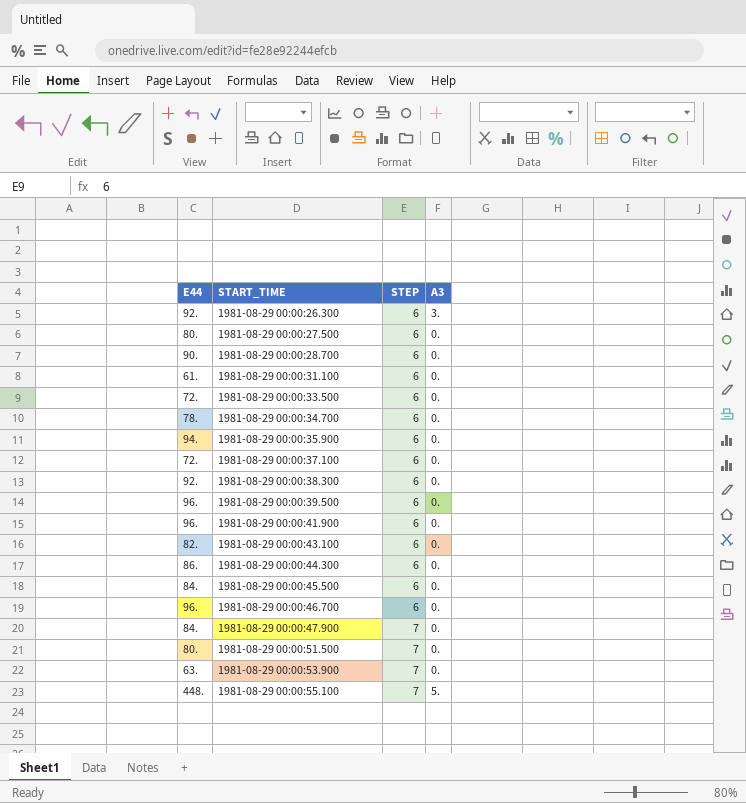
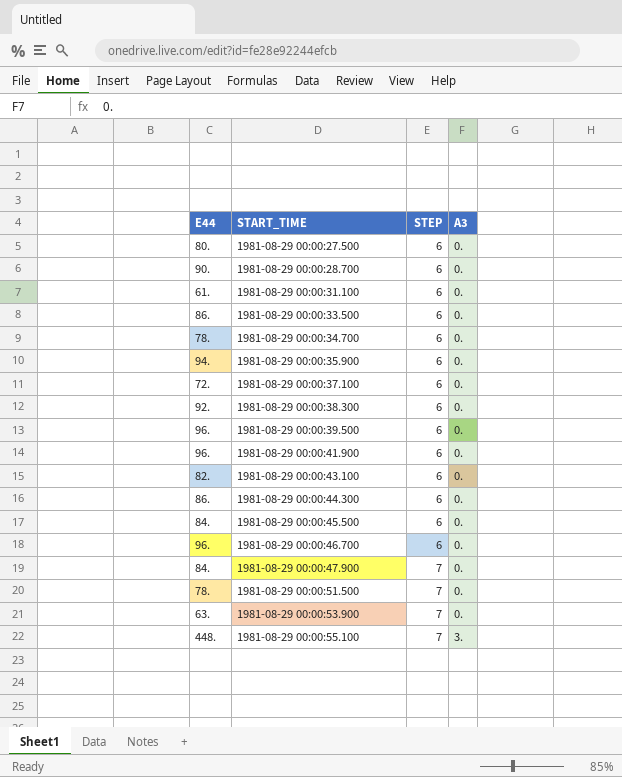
row 1981-08-29 00:00:26.300: 92. | 6 | 3. -> none
1981-08-29 00:00:33.500 | E44: 72. -> 86.
1981-08-29 00:00:51.500 | E44: 80. -> 78.
1981-08-29 00:00:55.100 | A3: 5. -> 3.

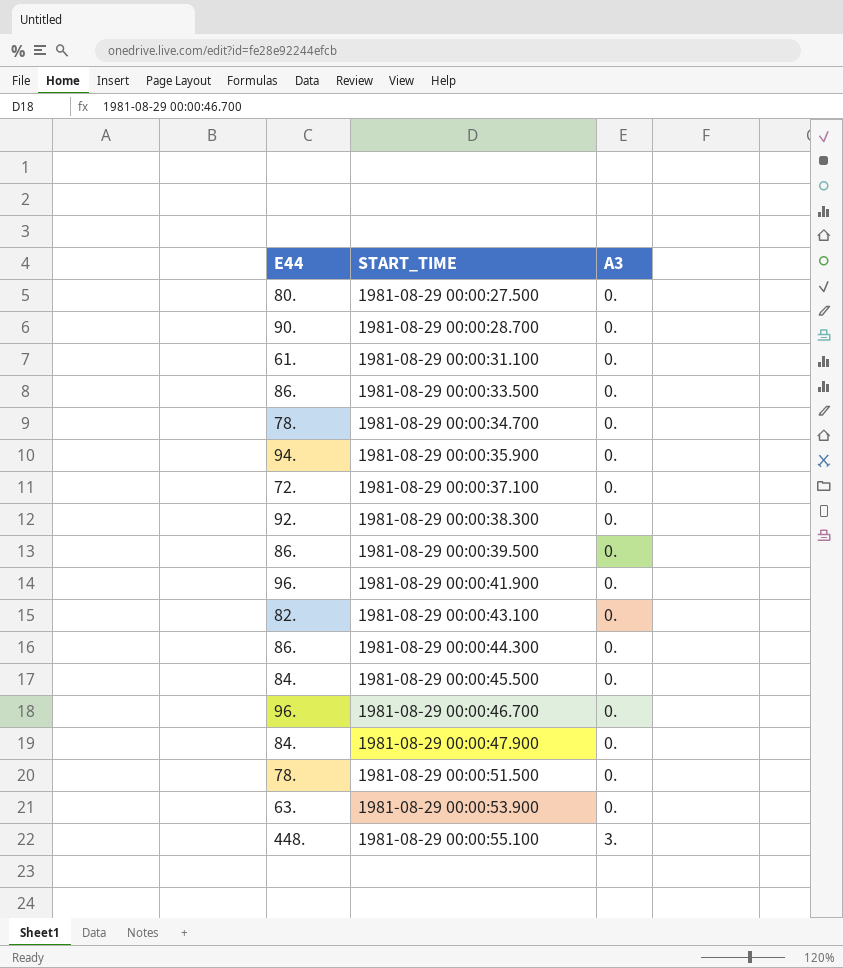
column STEP | position: 3 -> none
1981-08-29 00:00:39.500 | E44: 96. -> 86.

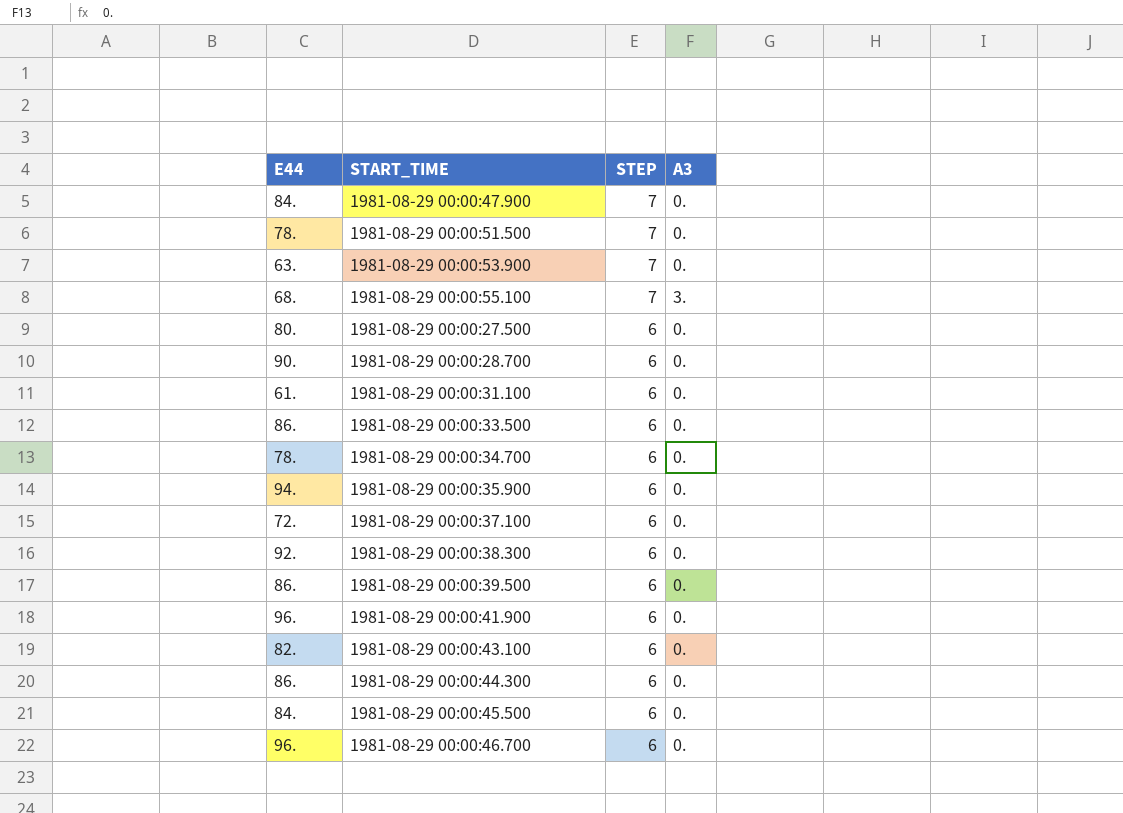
row order: START_TIME ascending -> STEP descending
column STEP | position: none -> 3
1981-08-29 00:00:55.100 | E44: 448. -> 68.

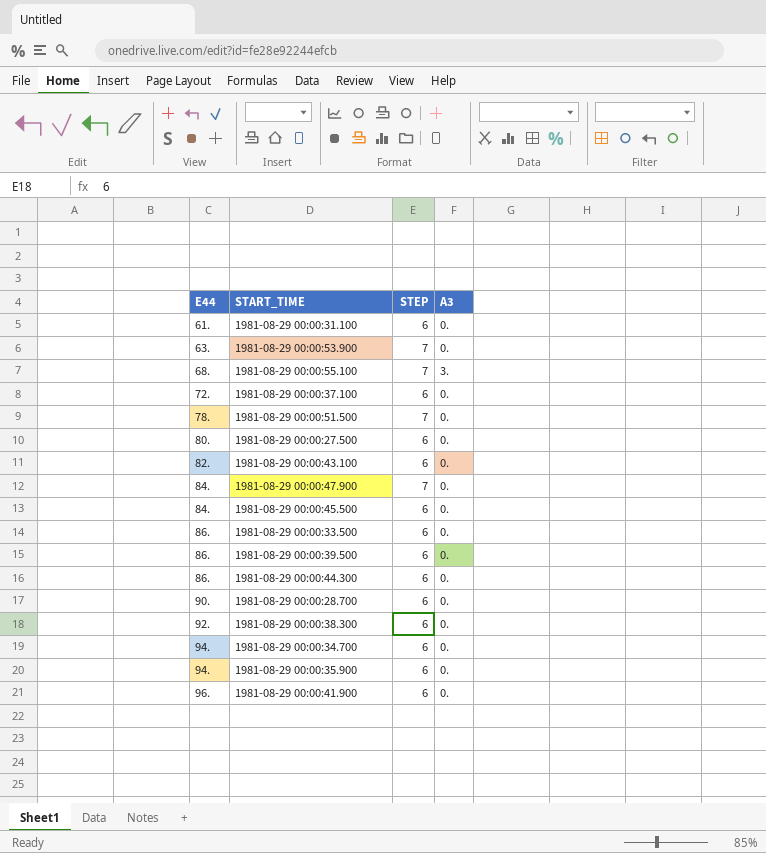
row order: STEP descending -> E44 ascending
row 1981-08-29 00:00:46.700: 96. | 6 | 0. -> none
1981-08-29 00:00:34.700 | E44: 78. -> 94.

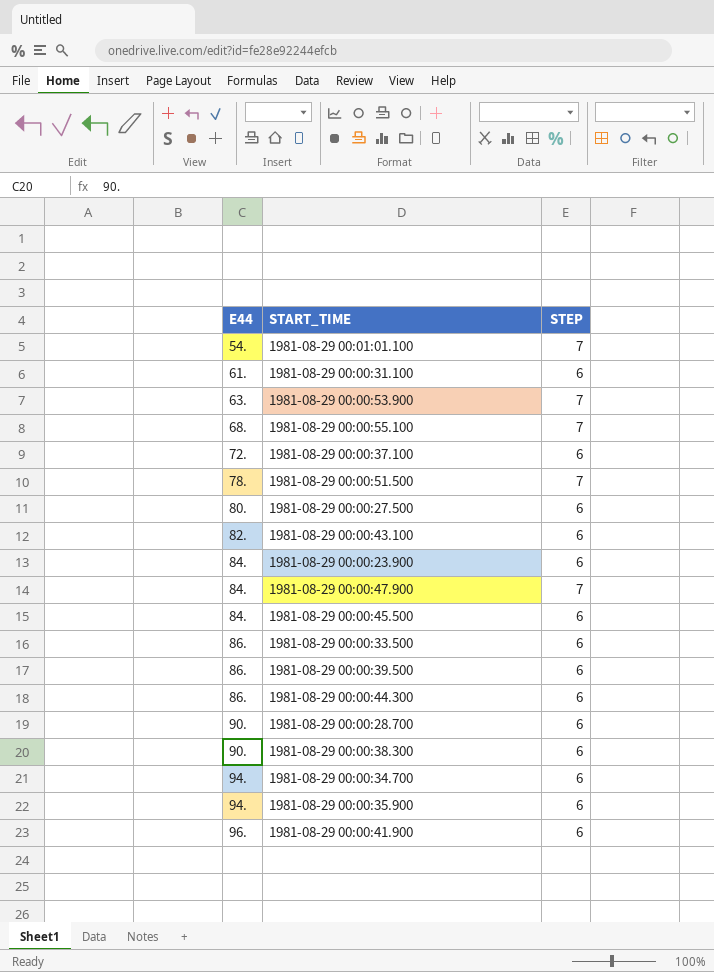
column A3 | position: 4 -> none
row 1981-08-29 00:01:01.100: none -> 54. | 7
row 1981-08-29 00:00:23.900: none -> 84. | 6
1981-08-29 00:00:38.300 | E44: 92. -> 90.

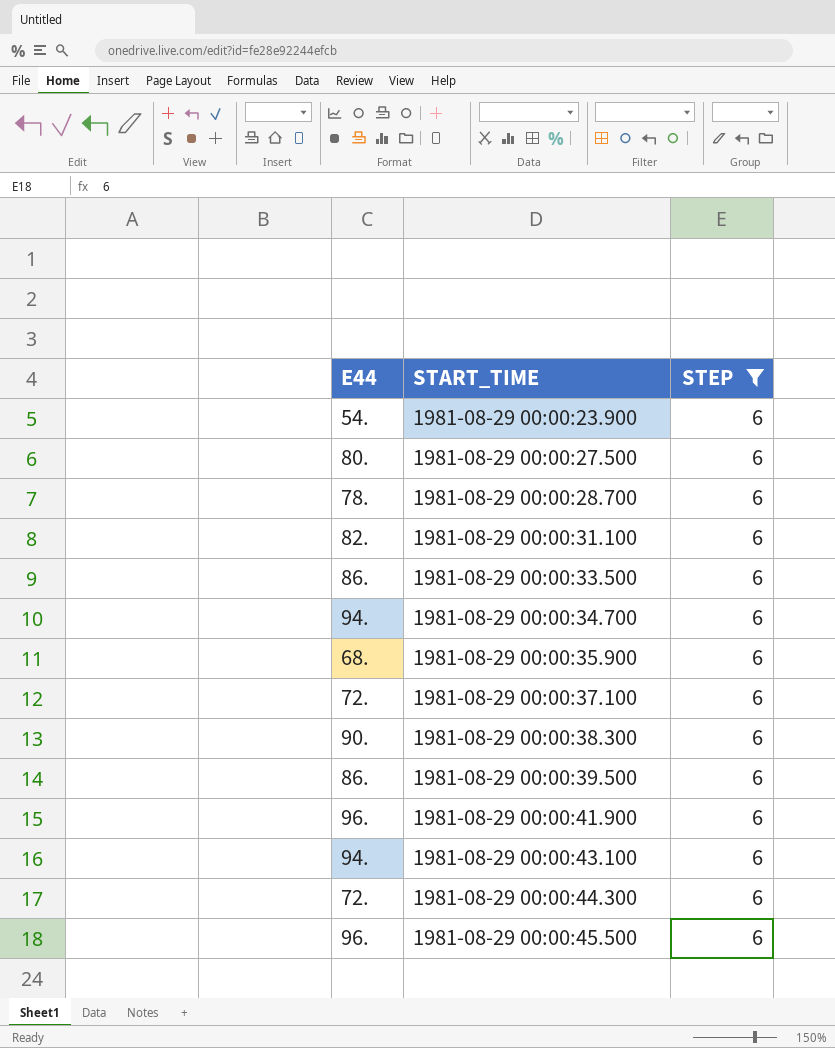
filter: none -> STEP = 6
row order: E44 ascending -> START_TIME ascending
1981-08-29 00:00:23.900 | E44: 84. -> 54.
1981-08-29 00:00:28.700 | E44: 90. -> 78.
1981-08-29 00:00:31.100 | E44: 61. -> 82.
1981-08-29 00:00:35.900 | E44: 94. -> 68.
1981-08-29 00:00:43.100 | E44: 82. -> 94.
1981-08-29 00:00:44.300 | E44: 86. -> 72.
1981-08-29 00:00:45.500 | E44: 84. -> 96.

